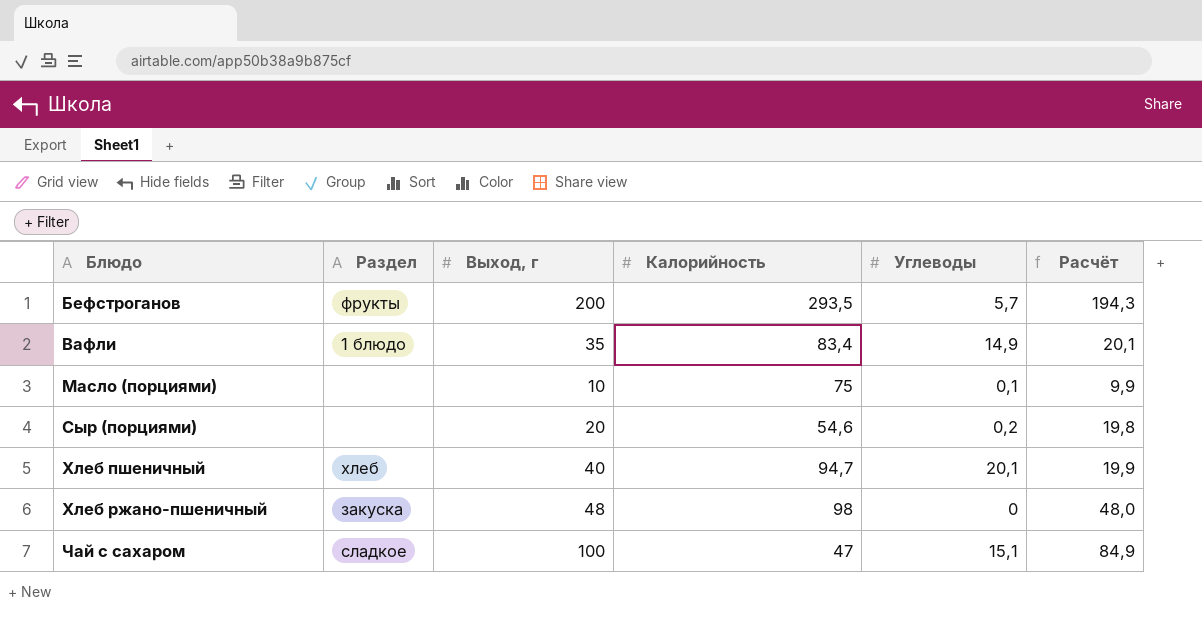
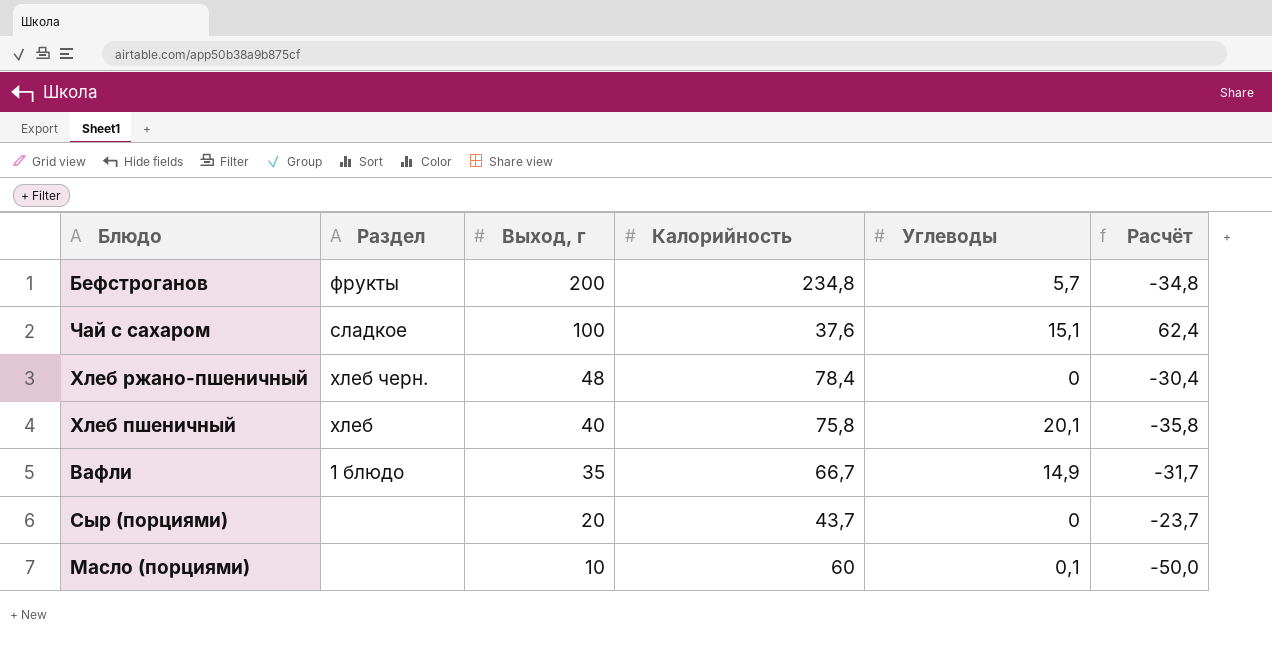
row order: Блюдо ascending -> Выход, г descending
column Расчёт | formula: [Выход, г] - [Углеводы] -> [Выход, г] - [Калорийность]
Бефстроганов | Калорийность: 293,5 -> 234,8
Чай с сахаром | Калорийность: 47 -> 37,6
Хлеб ржано-пшеничный | Раздел: закуска -> хлеб черн.
Хлеб ржано-пшеничный | Калорийность: 98 -> 78,4
Хлеб пшеничный | Калорийность: 94,7 -> 75,8
Вафли | Калорийность: 83,4 -> 66,7
Сыр (порциями) | Калорийность: 54,6 -> 43,7
Сыр (порциями) | Углеводы: 0,2 -> 0
Масло (порциями) | Калорийность: 75 -> 60

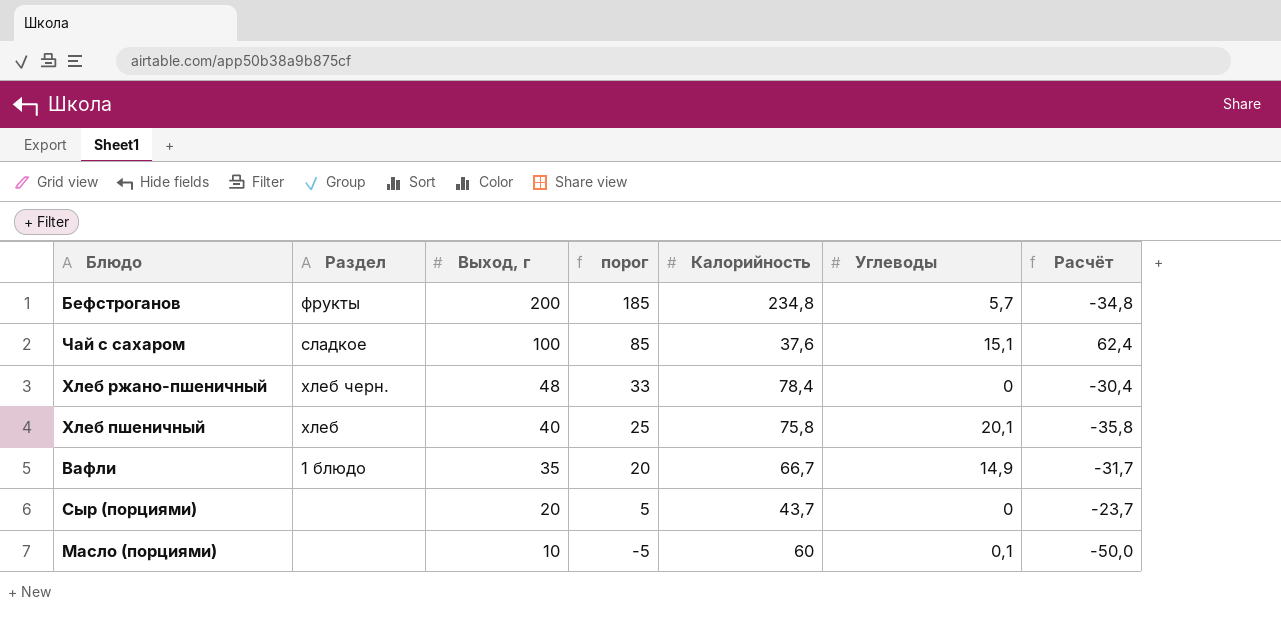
column порог | formula: none -> [Выход, г] - 15

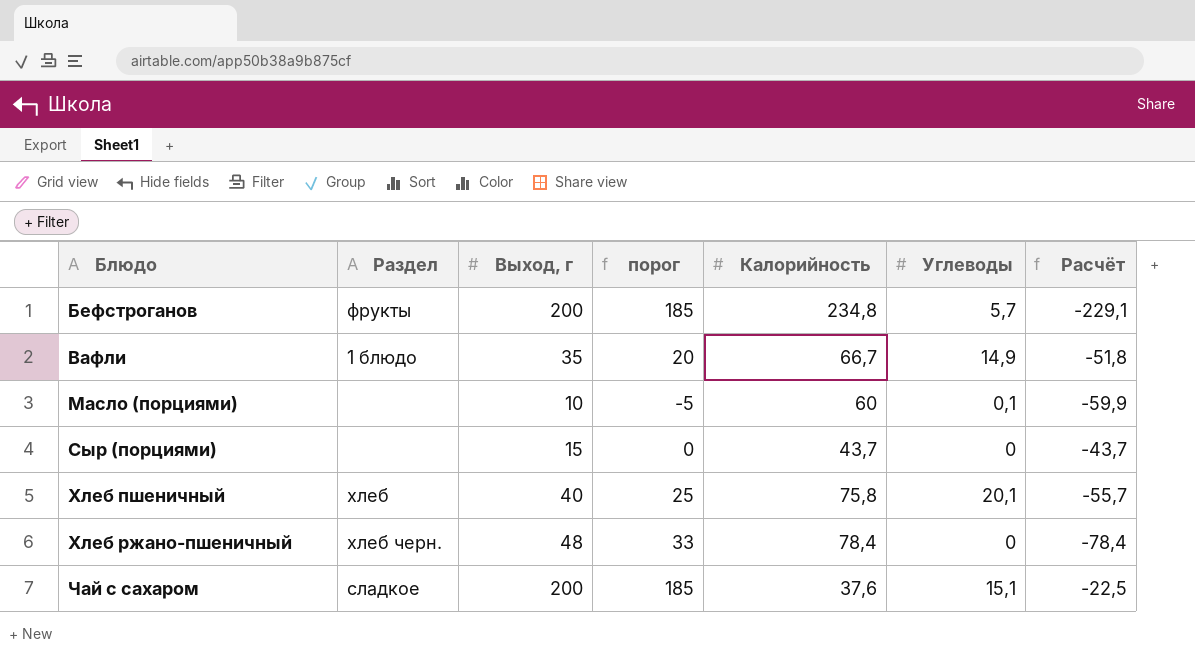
row order: Выход, г descending -> Блюдо ascending
column Расчёт | formula: [Выход, г] - [Калорийность] -> [Углеводы] - [Калорийность]
Сыр (порциями) | Выход, г: 20 -> 15
Сыр (порциями) | порог: 5 -> 0
Чай с сахаром | Выход, г: 100 -> 200
Чай с сахаром | порог: 85 -> 185

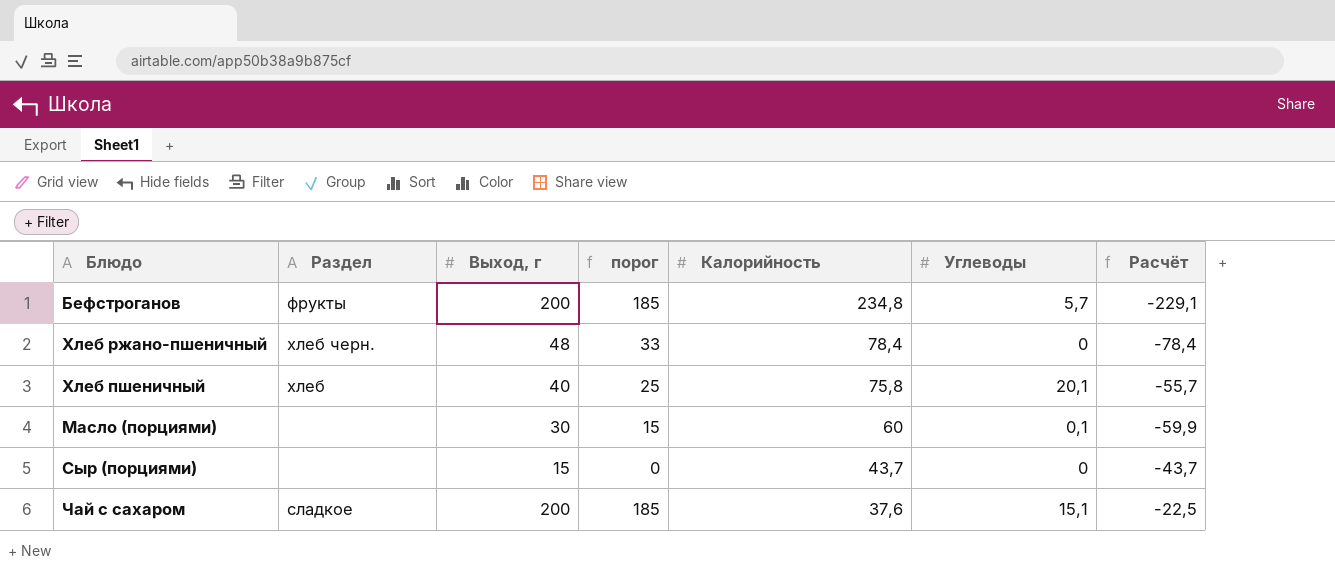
row order: Блюдо ascending -> Калорийность descending
row Вафли: 1 блюдо | 35 | 20 | 66,7 | 14,9 | -51,8 -> none
Масло (порциями) | Выход, г: 10 -> 30
Масло (порциями) | порог: -5 -> 15

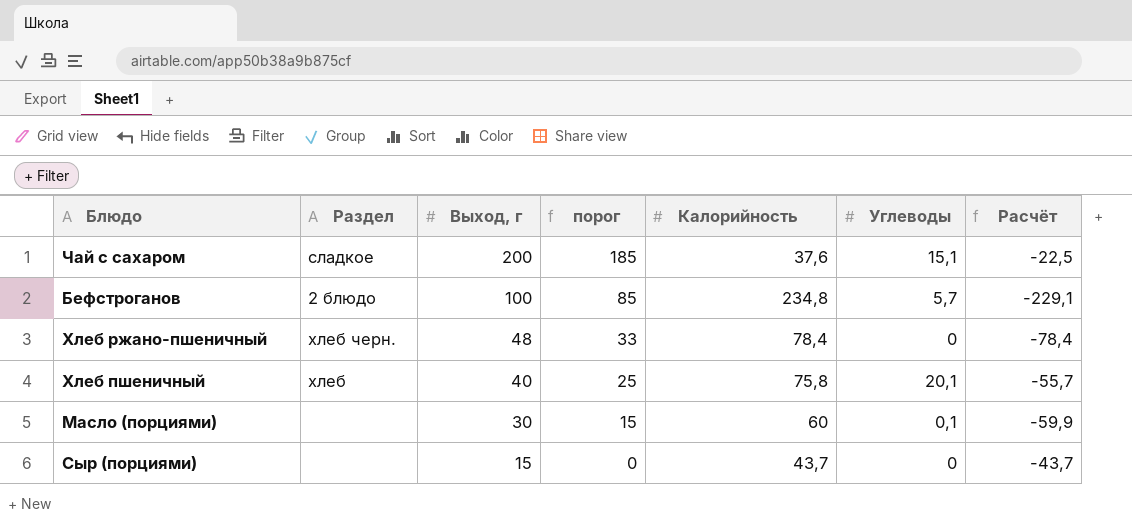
row order: Калорийность descending -> Выход, г descending
Бефстроганов | Раздел: фрукты -> 2 блюдо
Бефстроганов | Выход, г: 200 -> 100
Бефстроганов | порог: 185 -> 85

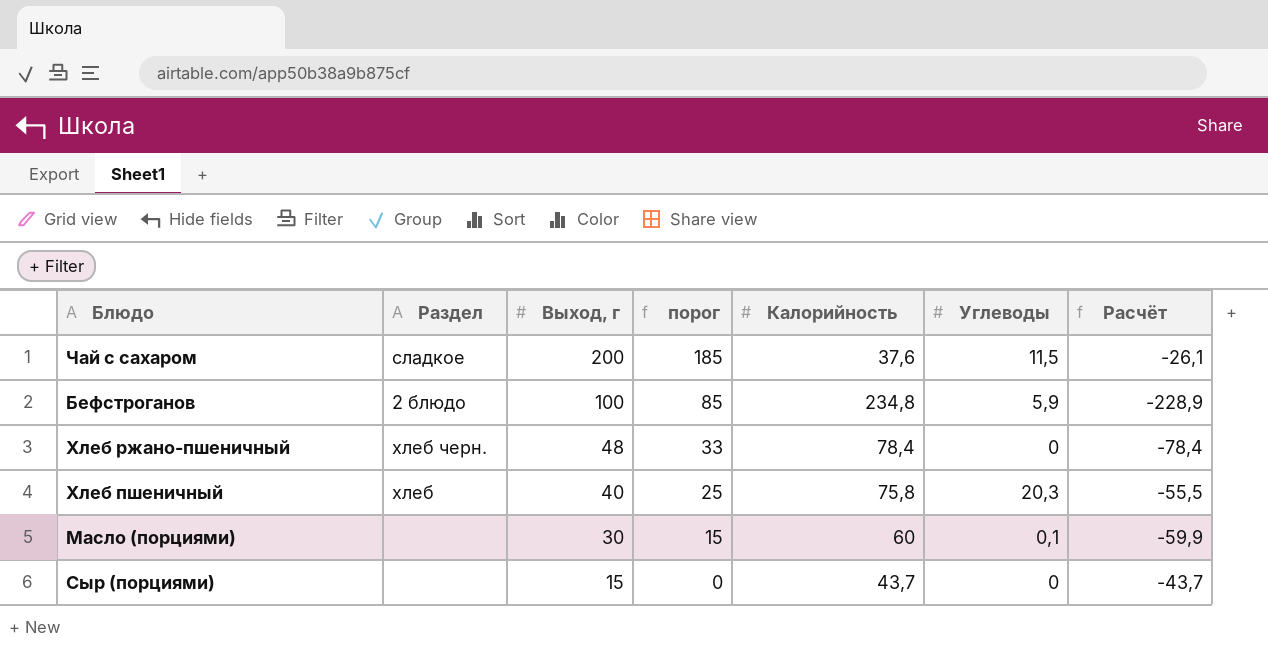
Чай с сахаром | Углеводы: 15,1 -> 11,5
Чай с сахаром | Расчёт: -22,5 -> -26,1
Бефстроганов | Углеводы: 5,7 -> 5,9
Бефстроганов | Расчёт: -229,1 -> -228,9
Хлеб пшеничный | Углеводы: 20,1 -> 20,3
Хлеб пшеничный | Расчёт: -55,7 -> -55,5

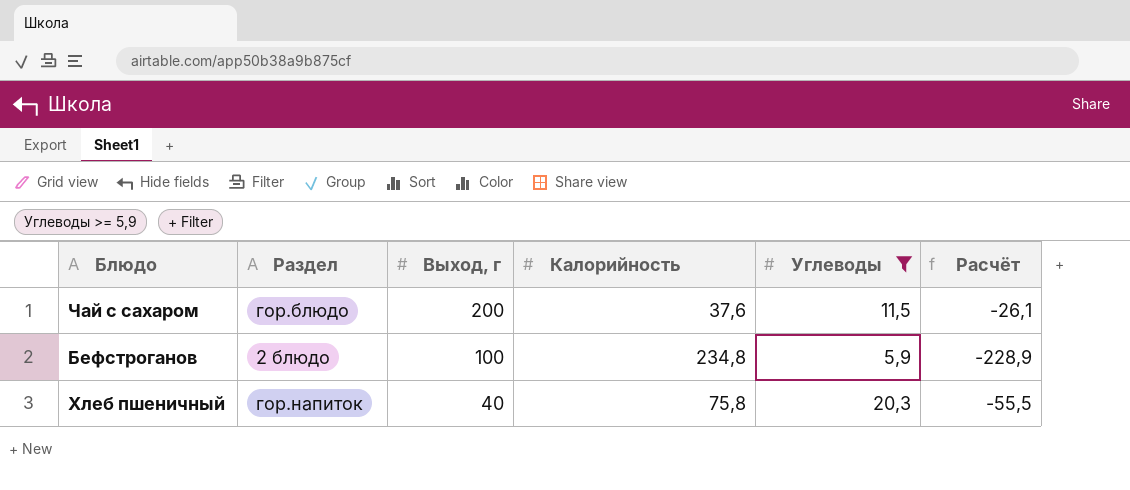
filter: none -> Углеводы >= 5,9
column порог | formula: [Выход, г] - 15 -> none
Чай с сахаром | Раздел: сладкое -> гор.блюдо
Хлеб пшеничный | Раздел: хлеб -> гор.напиток

